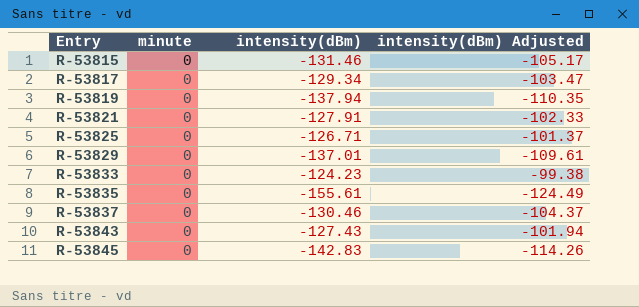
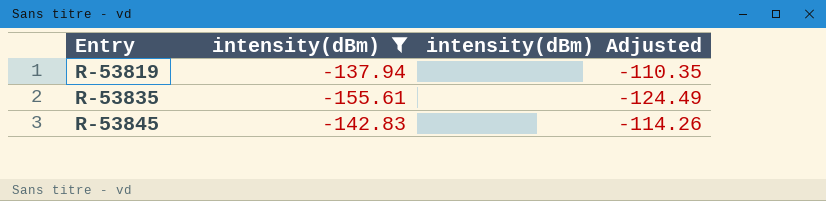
filter: none -> intensity(dBm) <= -137.94
column minute | position: 2 -> none

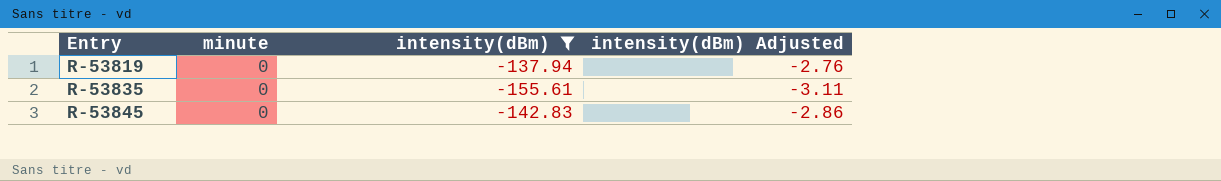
column minute | position: none -> 2
column intensity(dBm) Adjusted | formula: [intensity(dBm)] * 0.8 -> [intensity(dBm)] * 0.02

